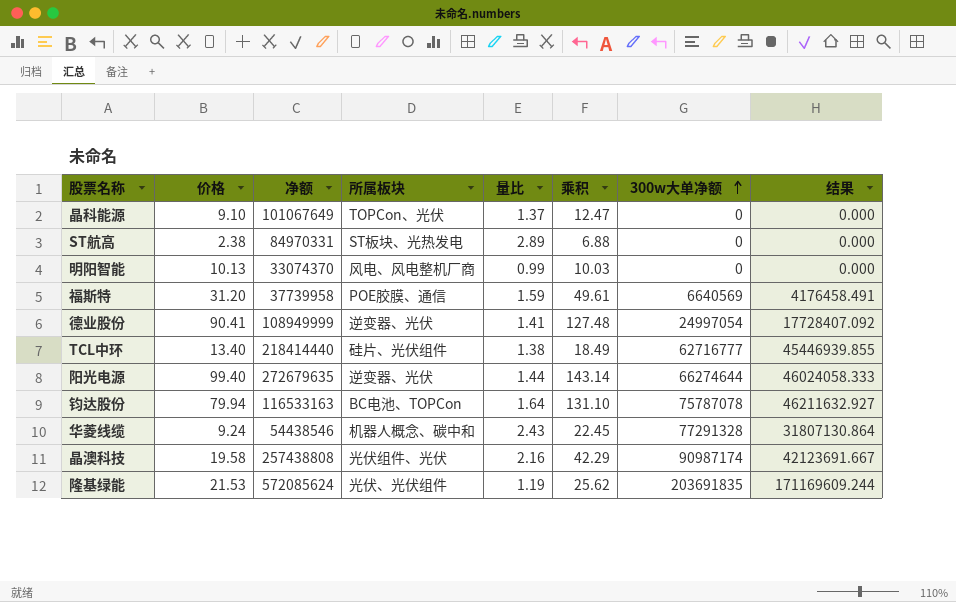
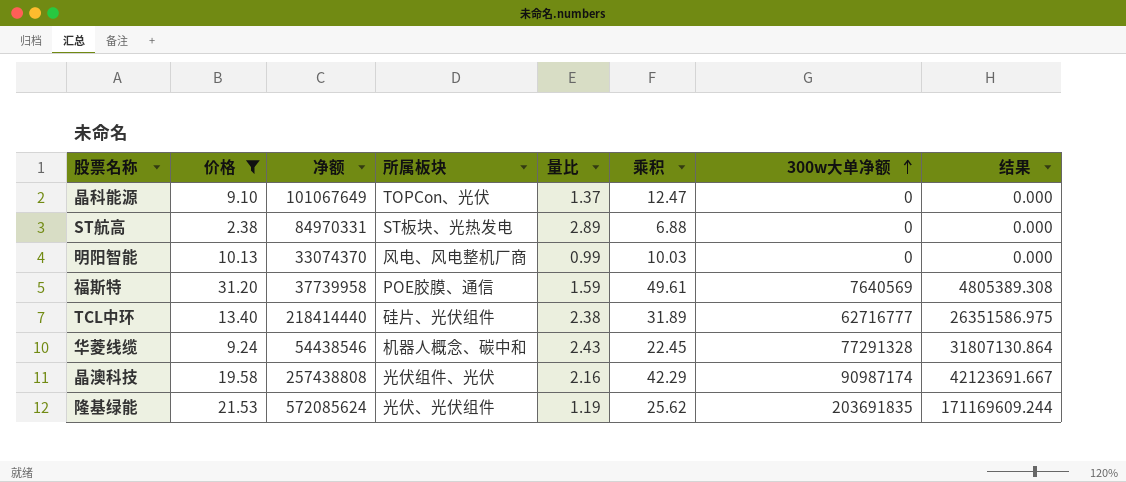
filter: none -> 价格 <= 31.20
福斯特 | 300w大单净额: 6640569 -> 7640569
福斯特 | 结果: 4176458.491 -> 4805389.308
TCL中环 | 量比: 1.38 -> 2.38
TCL中环 | 乘积: 18.49 -> 31.89
TCL中环 | 结果: 45446939.855 -> 26351586.975

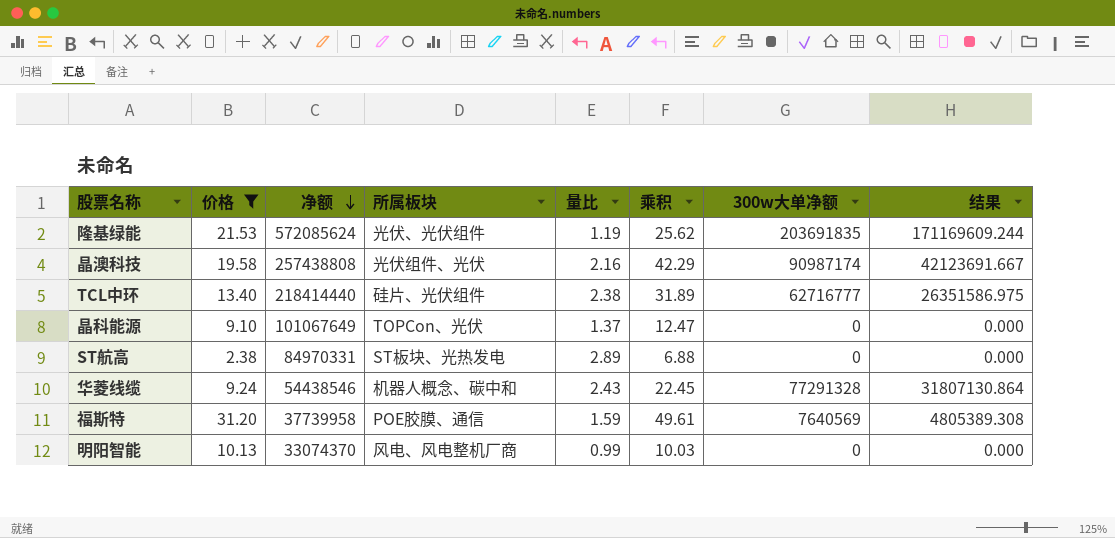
row order: 300w大单净额 ascending -> 净额 descending

